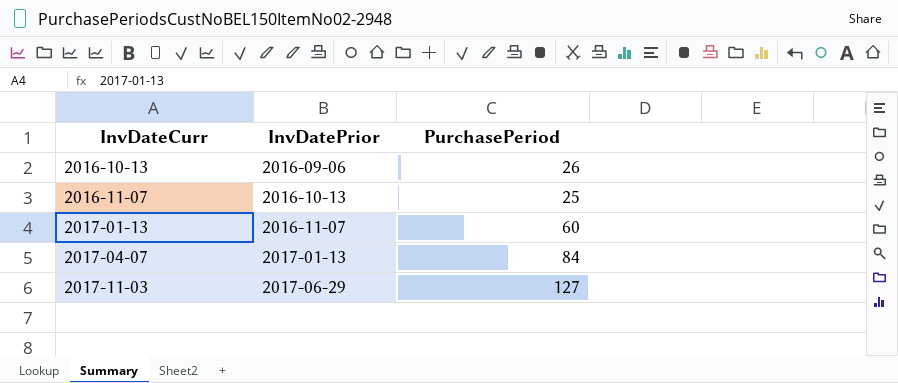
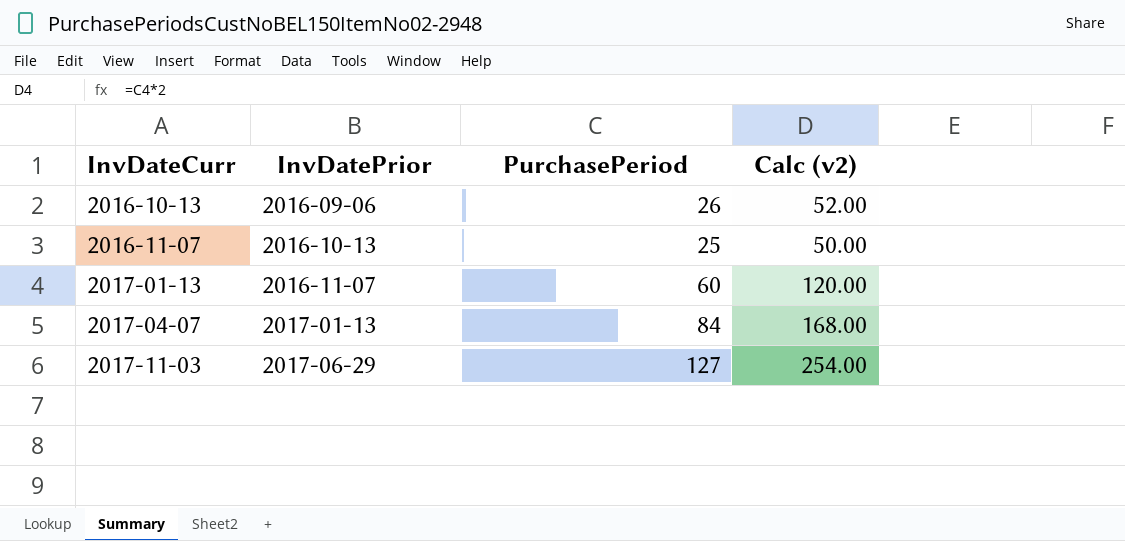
column Calc (v2) | formula: none -> [PurchasePeriod] * 2

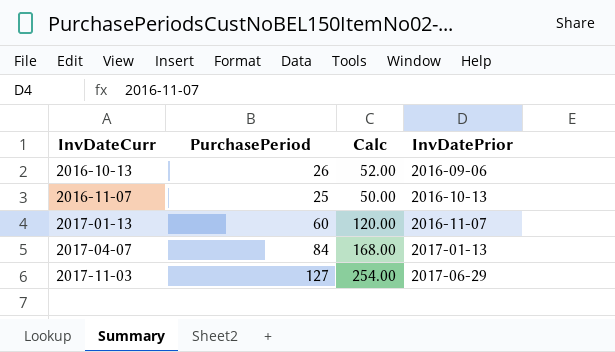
column name: Calc (v2) -> Calc
column InvDatePrior | position: 2 -> 4

